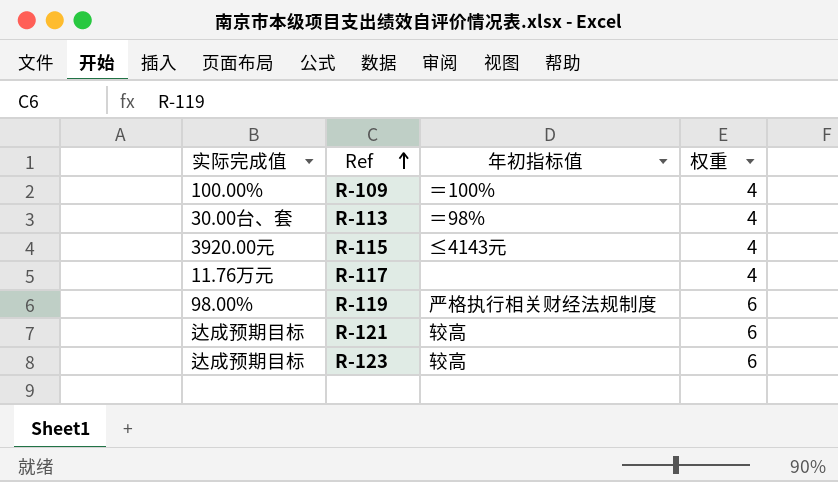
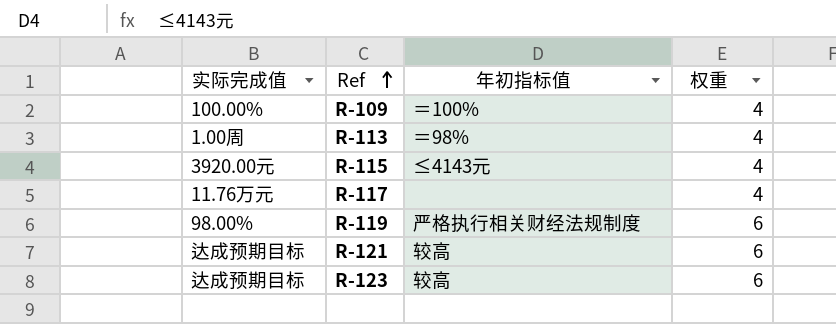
R-113 | 实际完成值: 30.00台、套 -> 1.00周

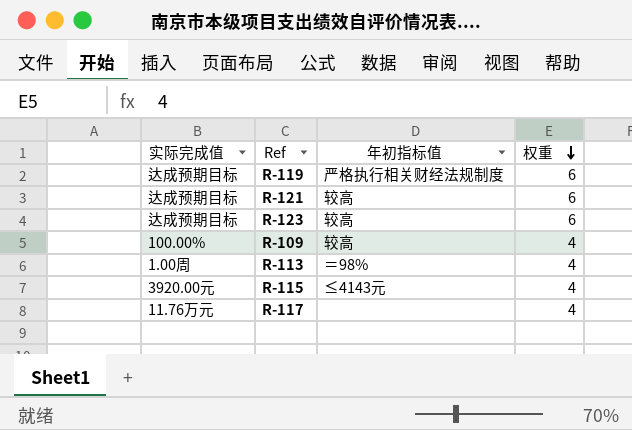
row order: Ref ascending -> 权重 descending
R-119 | 实际完成值: 98.00% -> 达成预期目标
R-109 | 年初指标值: ＝100% -> 较高

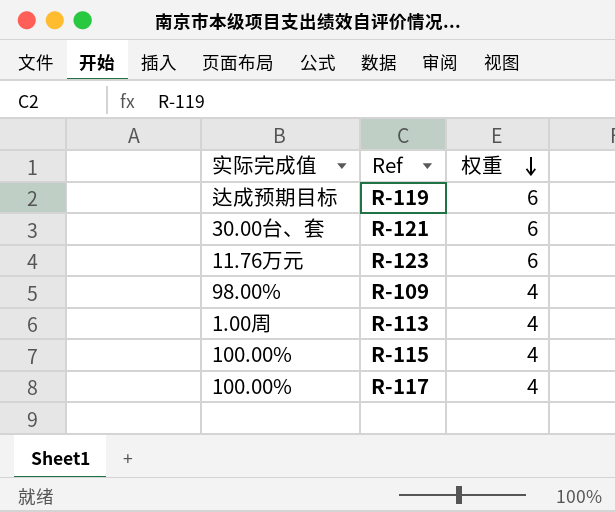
column 年初指标值 | position: 3 -> none
R-121 | 实际完成值: 达成预期目标 -> 30.00台、套
R-123 | 实际完成值: 达成预期目标 -> 11.76万元
R-109 | 实际完成值: 100.00% -> 98.00%
R-115 | 实际完成值: 3920.00元 -> 100.00%
R-117 | 实际完成值: 11.76万元 -> 100.00%

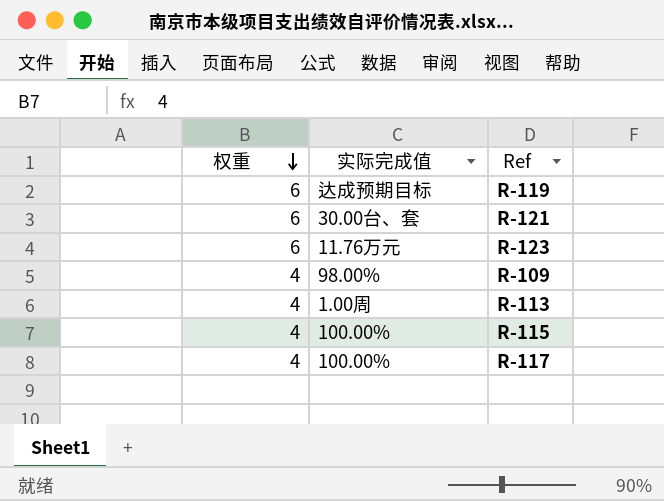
column 权重 | position: 3 -> 1

